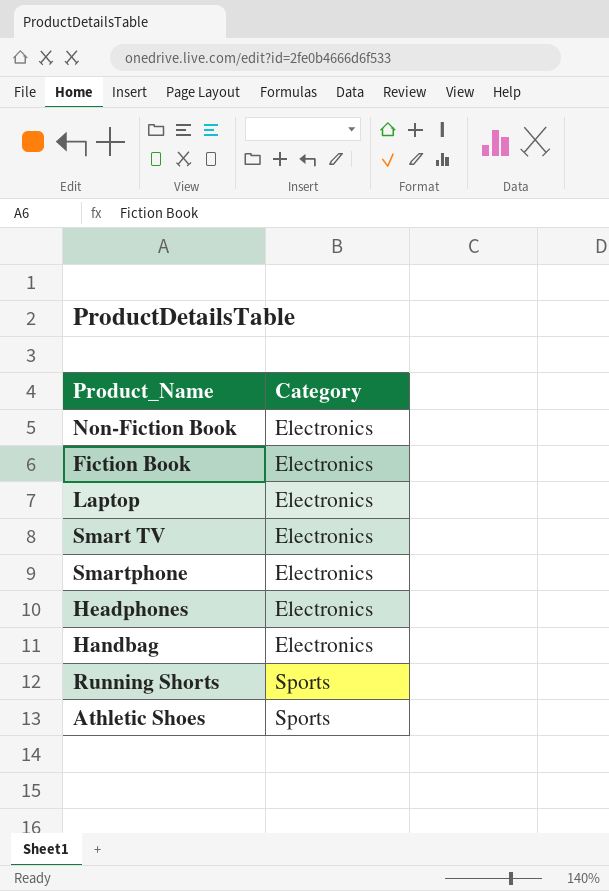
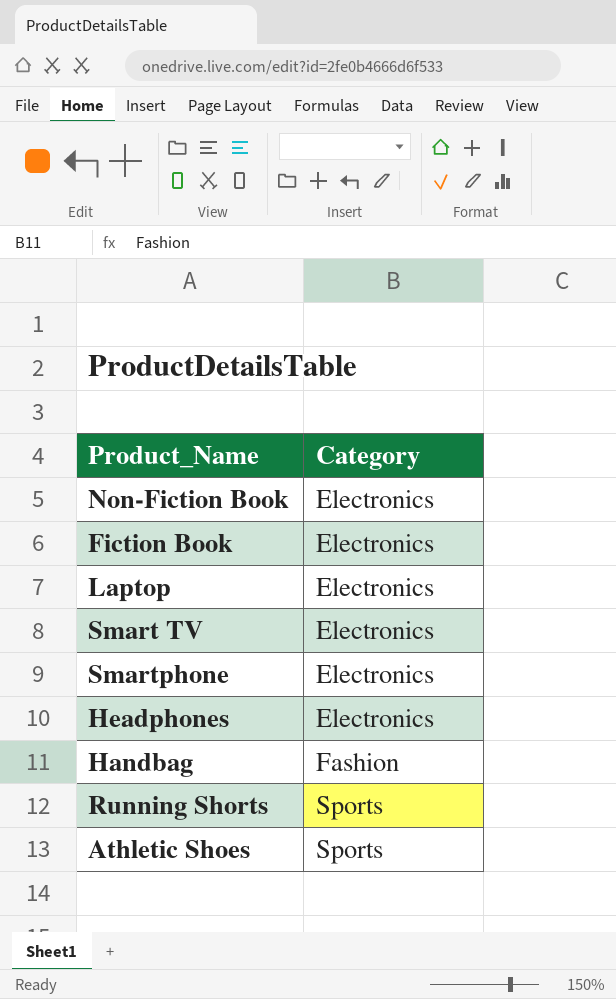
Handbag | Category: Electronics -> Fashion

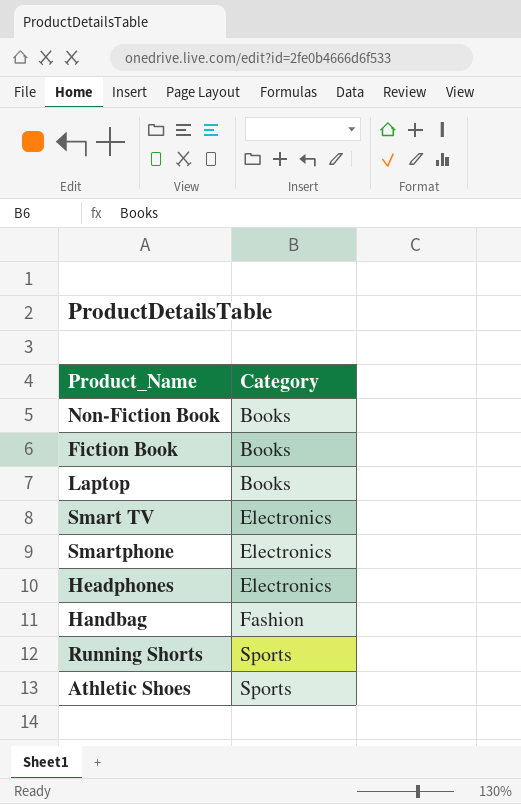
Non-Fiction Book | Category: Electronics -> Books
Fiction Book | Category: Electronics -> Books
Laptop | Category: Electronics -> Books

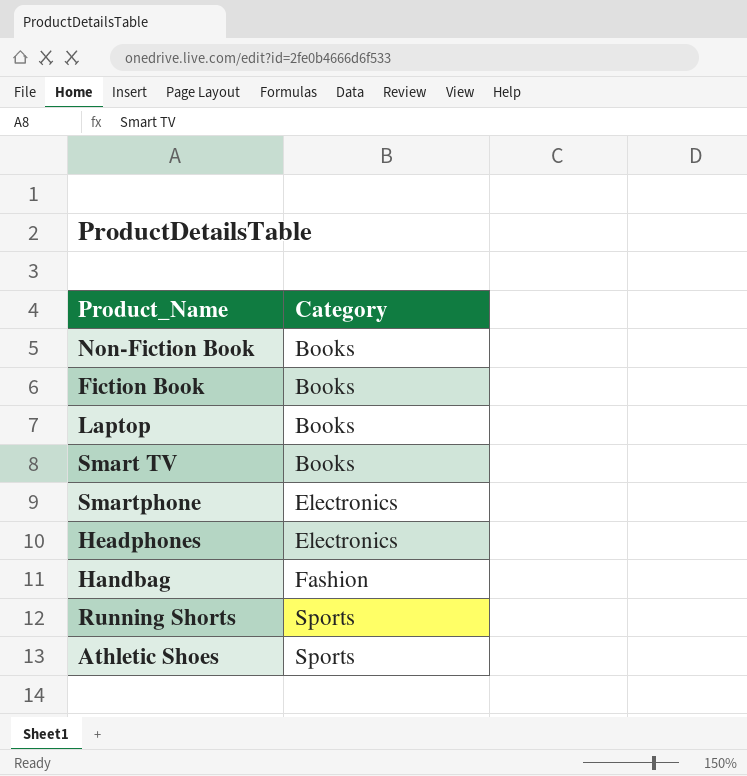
Smart TV | Category: Electronics -> Books

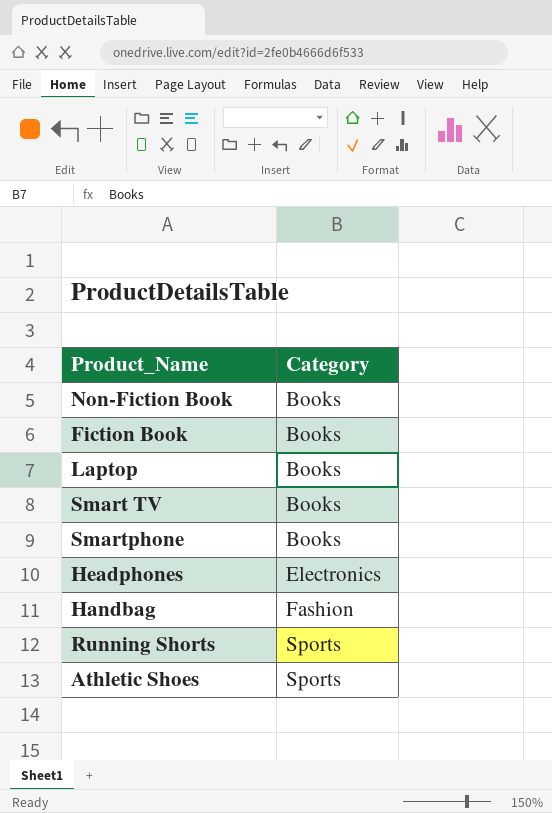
Smartphone | Category: Electronics -> Books

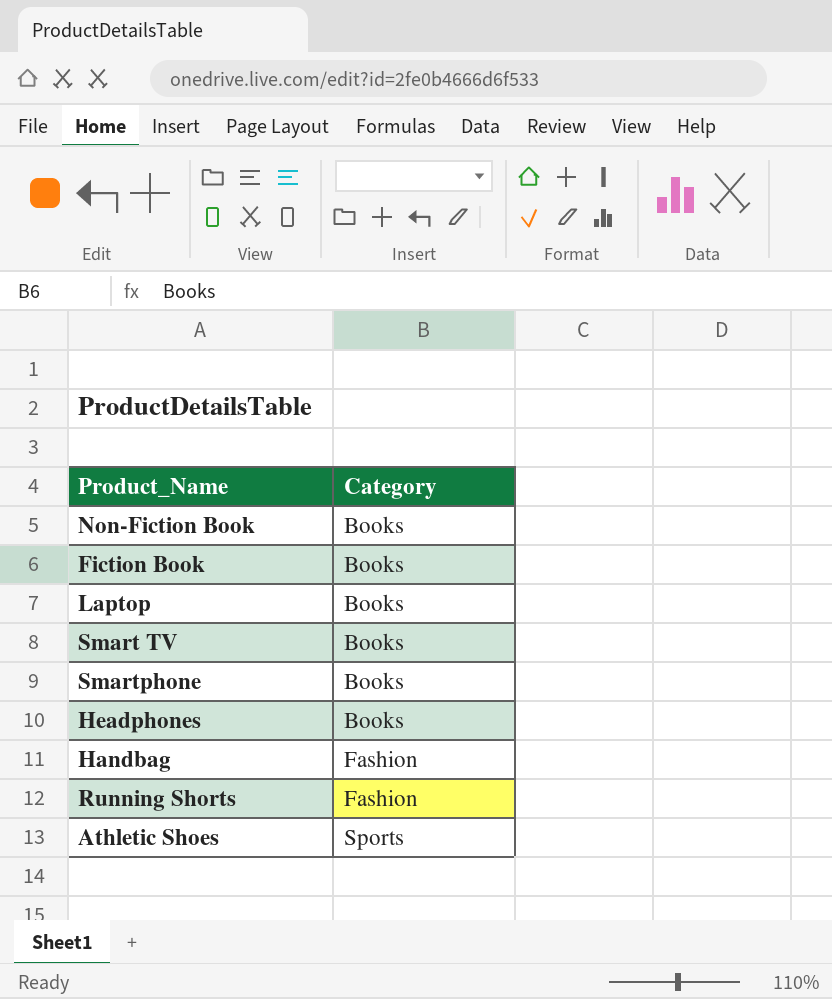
Headphones | Category: Electronics -> Books
Running Shorts | Category: Sports -> Fashion

